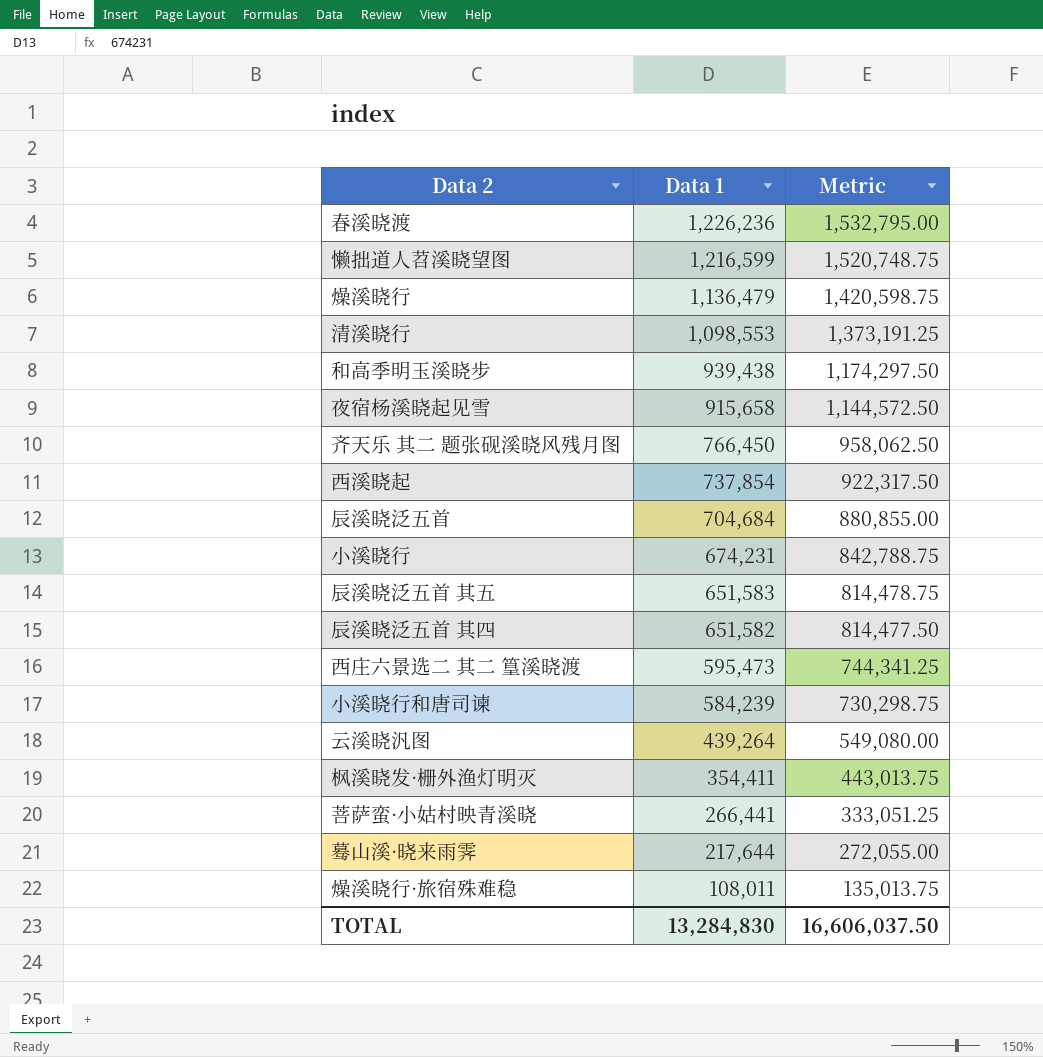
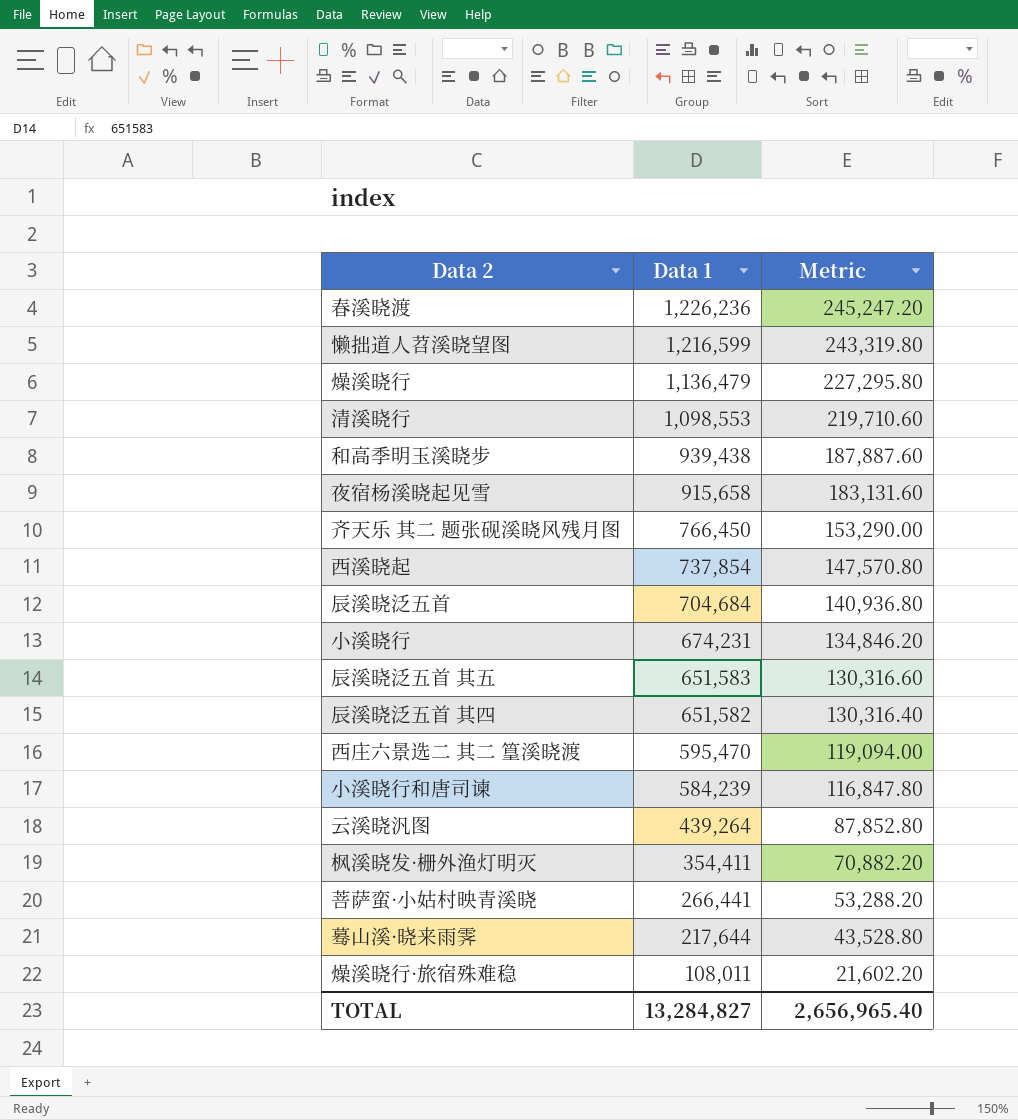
column Metric | formula: [Data 1] * 1.25 -> [Data 1] * 0.2
西庄六景选二 其二 篁溪晓渡 | Data 1: 595,473 -> 595,470
TOTAL | Data 1: 13,284,830 -> 13,284,827
TOTAL | Metric: 16,606,037.50 -> 2,656,965.40

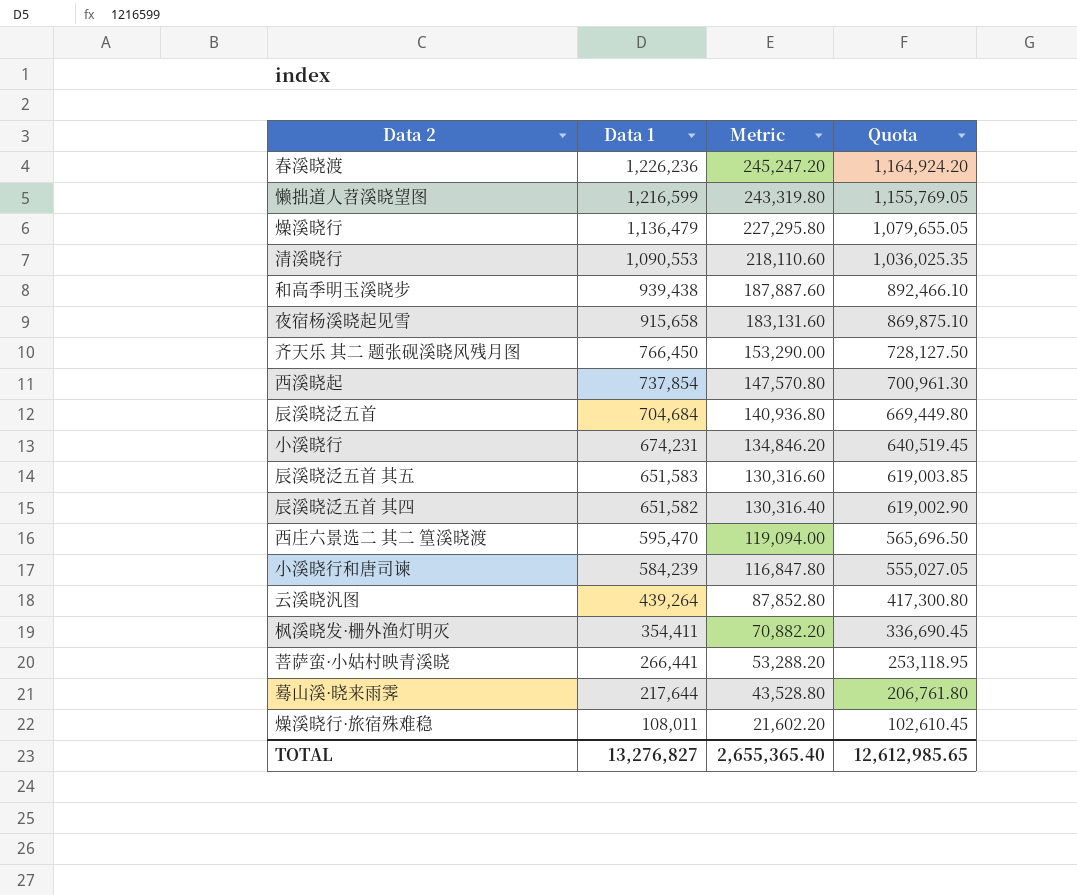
column Quota | formula: none -> [Data 1] * 0.95
清溪晓行 | Data 1: 1,098,553 -> 1,090,553
清溪晓行 | Metric: 219,710.60 -> 218,110.60
TOTAL | Data 1: 13,284,827 -> 13,276,827
TOTAL | Metric: 2,656,965.40 -> 2,655,365.40

